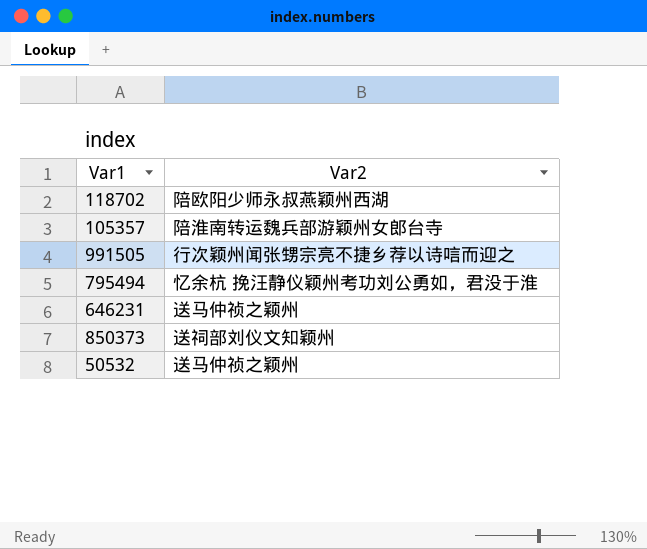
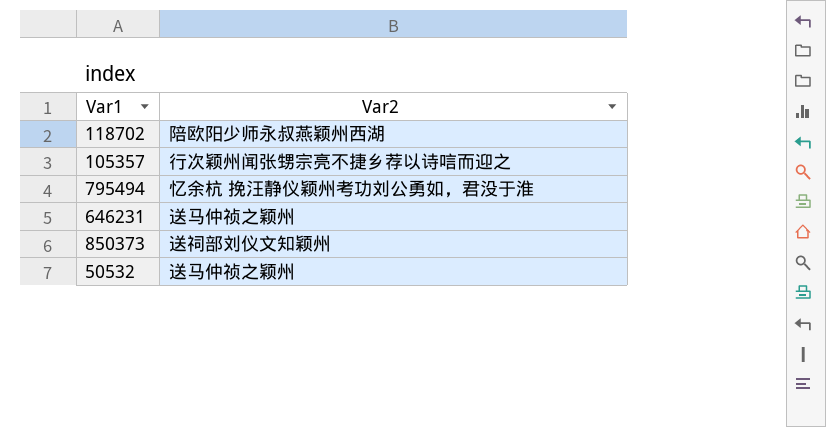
row 991505: 行次颖州闻张甥宗亮不捷乡荐以诗唁而迎之 -> none
105357 | Var2: 陪淮南转运魏兵部游颖州女郎台寺 -> 行次颖州闻张甥宗亮不捷乡荐以诗唁而迎之

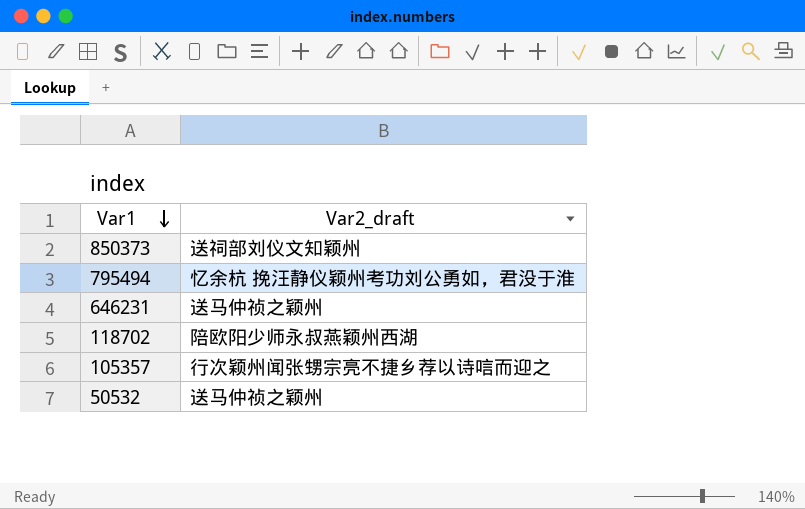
row order: none -> Var1 descending
column name: Var2 -> Var2_draft

